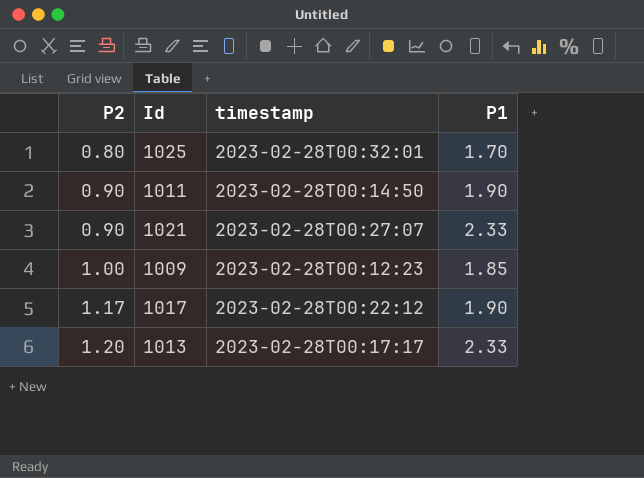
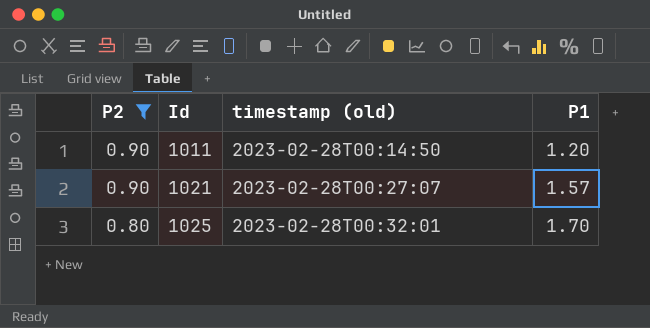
filter: none -> P2 <= 0.90
row order: P2 ascending -> P2 descending
column name: timestamp -> timestamp (old)
1011 | P1: 1.90 -> 1.20
1021 | P1: 2.33 -> 1.57

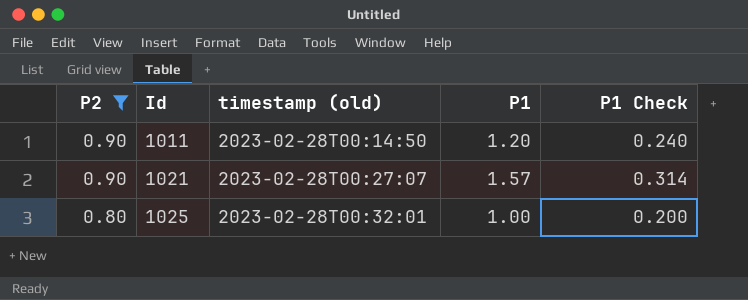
column P1 Check | formula: none -> [P1] * 0.2
1025 | P1: 1.70 -> 1.00

